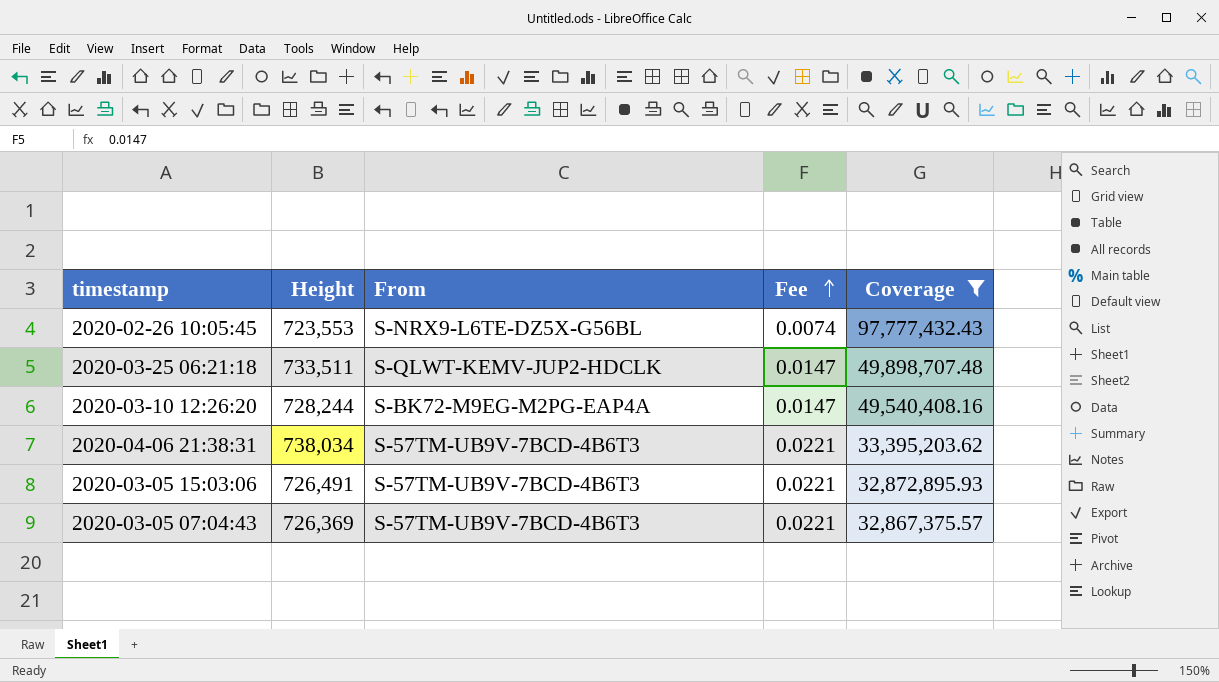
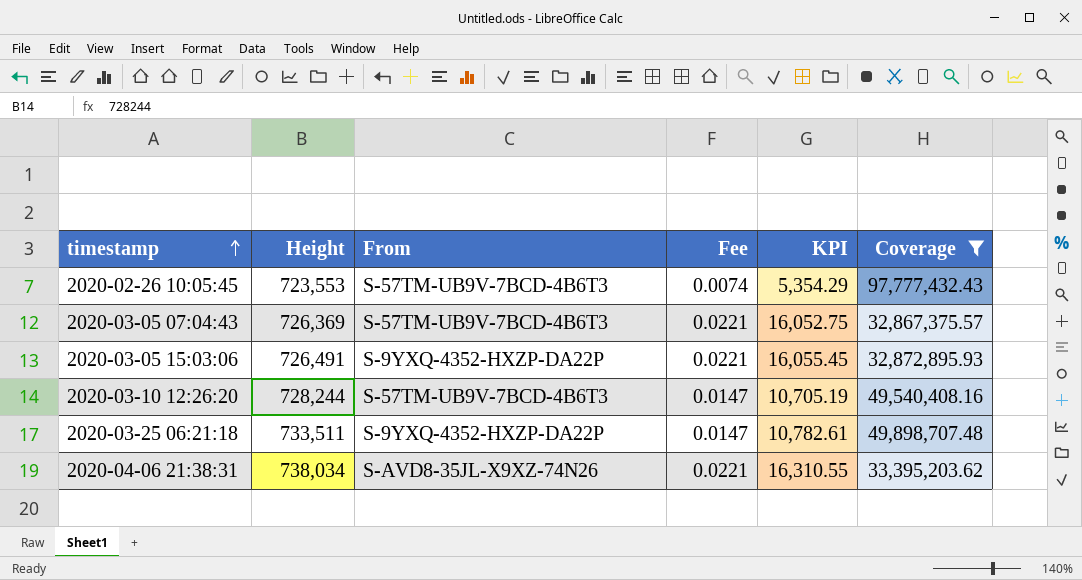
row order: Fee ascending -> timestamp ascending
column KPI | formula: none -> [Height] * [Fee]
2020-02-26 10:05:45 | From: S-NRX9-L6TE-DZ5X-G56BL -> S-57TM-UB9V-7BCD-4B6T3
2020-03-05 15:03:06 | From: S-57TM-UB9V-7BCD-4B6T3 -> S-9YXQ-4352-HXZP-DA22P
2020-03-10 12:26:20 | From: S-BK72-M9EG-M2PG-EAP4A -> S-57TM-UB9V-7BCD-4B6T3
2020-03-25 06:21:18 | From: S-QLWT-KEMV-JUP2-HDCLK -> S-9YXQ-4352-HXZP-DA22P
2020-04-06 21:38:31 | From: S-57TM-UB9V-7BCD-4B6T3 -> S-AVD8-35JL-X9XZ-74N26

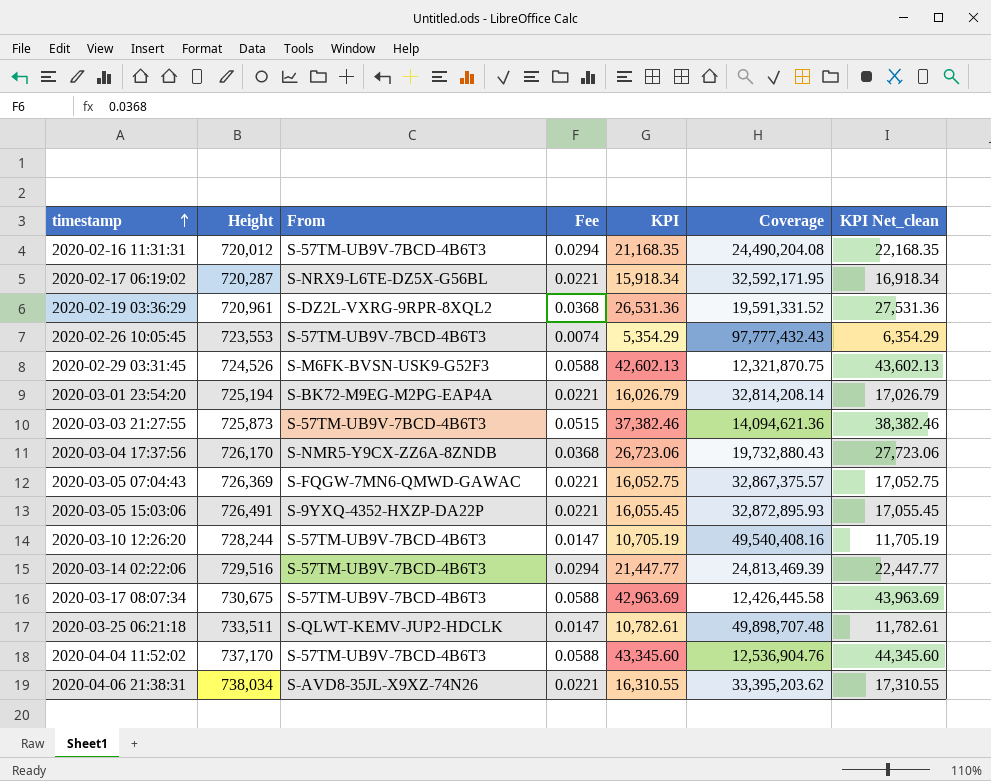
filter: Coverage >= 32,867,375.57 -> none
column KPI Net_clean | formula: none -> [KPI] + 1000
2020-03-05 07:04:43 | From: S-57TM-UB9V-7BCD-4B6T3 -> S-FQGW-7MN6-QMWD-GAWAC
2020-03-25 06:21:18 | From: S-9YXQ-4352-HXZP-DA22P -> S-QLWT-KEMV-JUP2-HDCLK

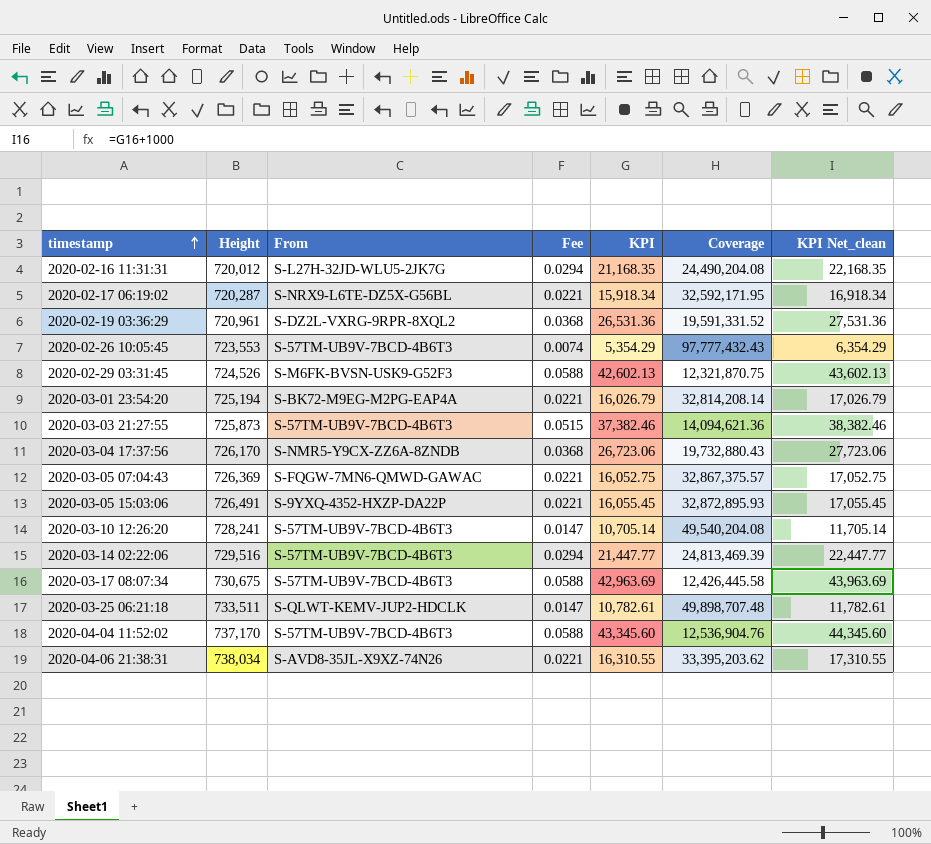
2020-02-16 11:31:31 | From: S-57TM-UB9V-7BCD-4B6T3 -> S-L27H-32JD-WLU5-2JK7G
2020-03-10 12:26:20 | Height: 728,244 -> 728,241
2020-03-10 12:26:20 | KPI: 10,705.19 -> 10,705.14
2020-03-10 12:26:20 | Coverage: 49,540,408.16 -> 49,540,204.08
2020-03-10 12:26:20 | KPI Net_clean: 11,705.19 -> 11,705.14

